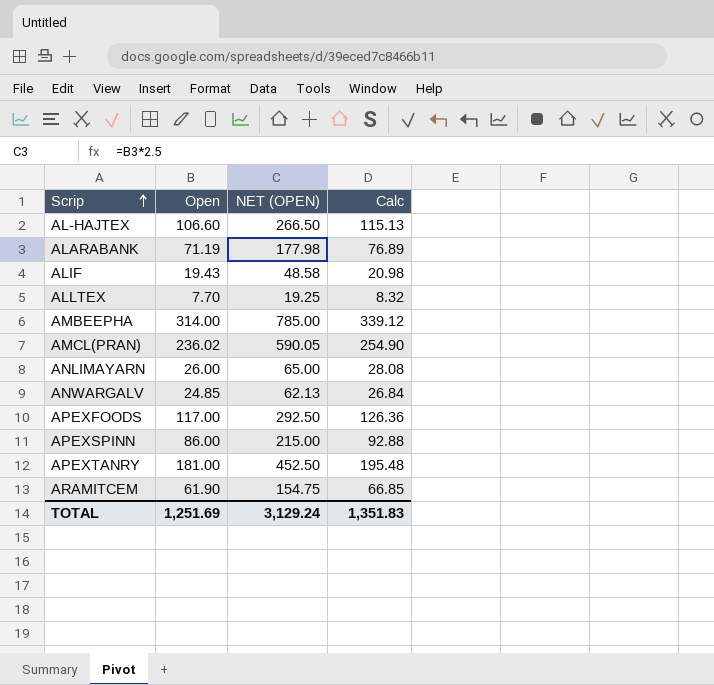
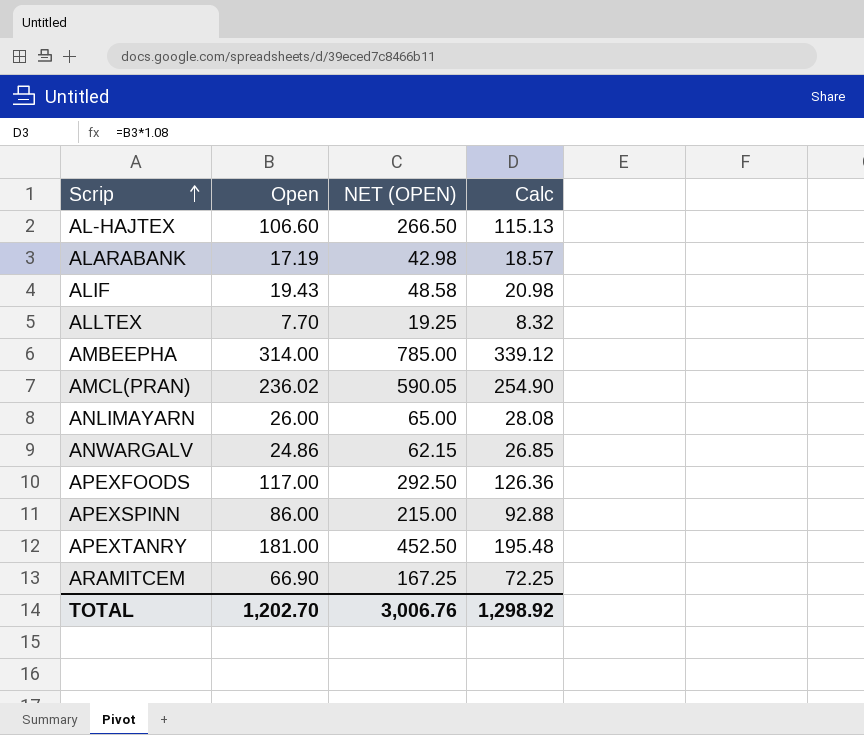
ALARABANK | Open: 71.19 -> 17.19
ALARABANK | NET (OPEN): 177.98 -> 42.98
ALARABANK | Calc: 76.89 -> 18.57
ANWARGALV | Open: 24.85 -> 24.86
ANWARGALV | NET (OPEN): 62.13 -> 62.15
ANWARGALV | Calc: 26.84 -> 26.85
ARAMITCEM | Open: 61.90 -> 66.90
ARAMITCEM | NET (OPEN): 154.75 -> 167.25
ARAMITCEM | Calc: 66.85 -> 72.25
TOTAL | Open: 1,251.69 -> 1,202.70
TOTAL | NET (OPEN): 3,129.24 -> 3,006.76
TOTAL | Calc: 1,351.83 -> 1,298.92

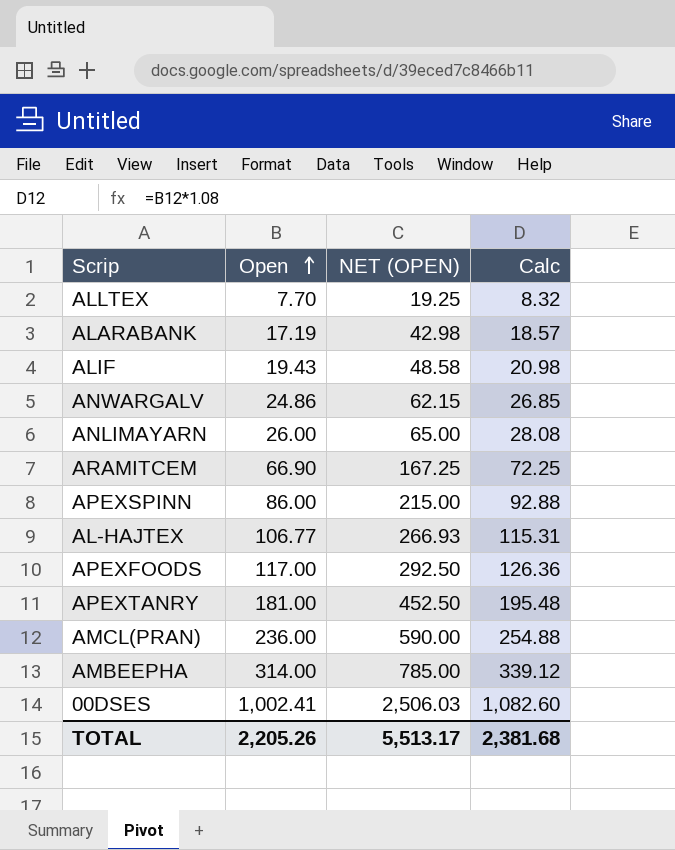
row order: Scrip ascending -> Open ascending
AL-HAJTEX | Open: 106.60 -> 106.77
AL-HAJTEX | NET (OPEN): 266.50 -> 266.93
AL-HAJTEX | Calc: 115.13 -> 115.31
AMCL(PRAN) | Open: 236.02 -> 236.00
AMCL(PRAN) | NET (OPEN): 590.05 -> 590.00
AMCL(PRAN) | Calc: 254.90 -> 254.88
row 00DSES: none -> 1,002.41 | 2,506.03 | 1,082.60
TOTAL | Open: 1,202.70 -> 2,205.26
TOTAL | NET (OPEN): 3,006.76 -> 5,513.17
TOTAL | Calc: 1,298.92 -> 2,381.68

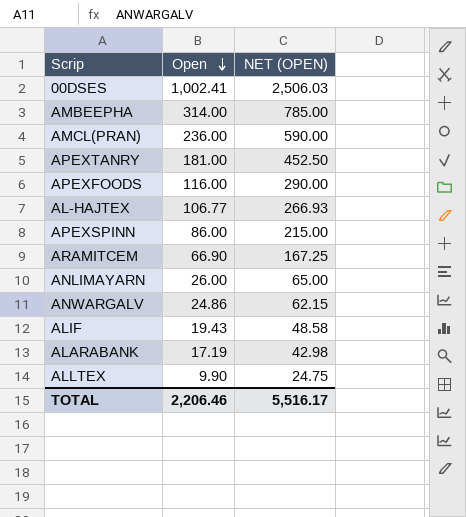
row order: Open ascending -> Open descending
column Calc | formula: [Open] * 1.08 -> none
APEXFOODS | Open: 117.00 -> 116.00
APEXFOODS | NET (OPEN): 292.50 -> 290.00
ALLTEX | Open: 7.70 -> 9.90
ALLTEX | NET (OPEN): 19.25 -> 24.75
TOTAL | Open: 2,205.26 -> 2,206.46
TOTAL | NET (OPEN): 5,513.17 -> 5,516.17

